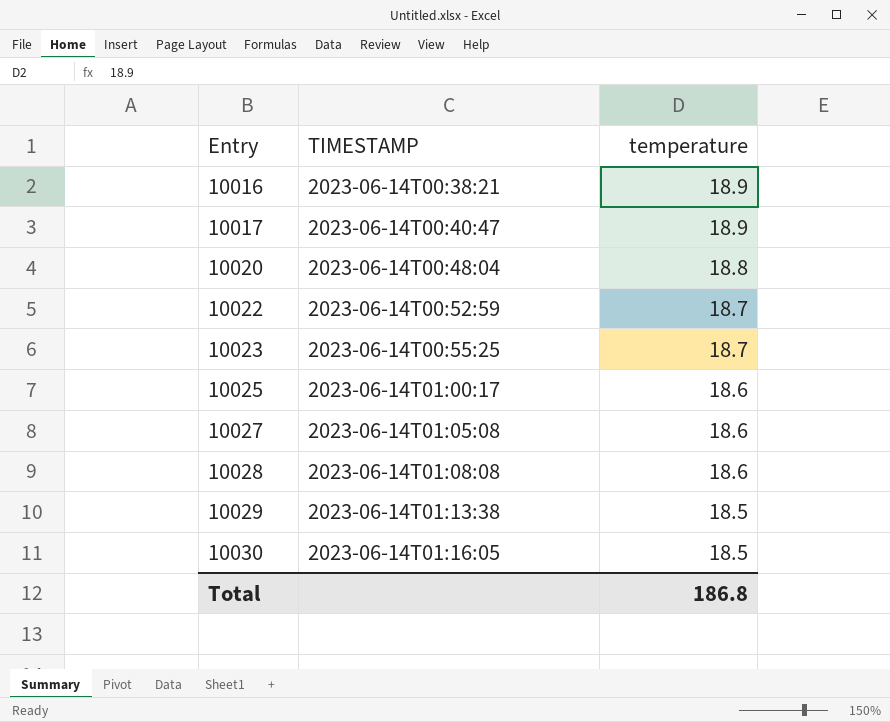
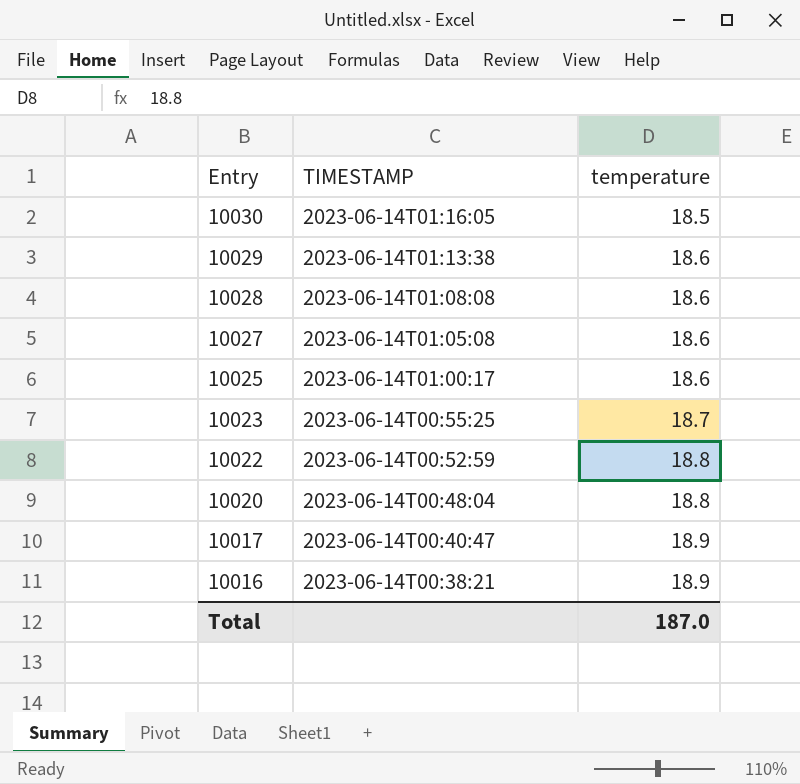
row order: Entry ascending -> Entry descending
10029 | temperature: 18.5 -> 18.6
10022 | temperature: 18.7 -> 18.8
Total | temperature: 186.8 -> 187.0

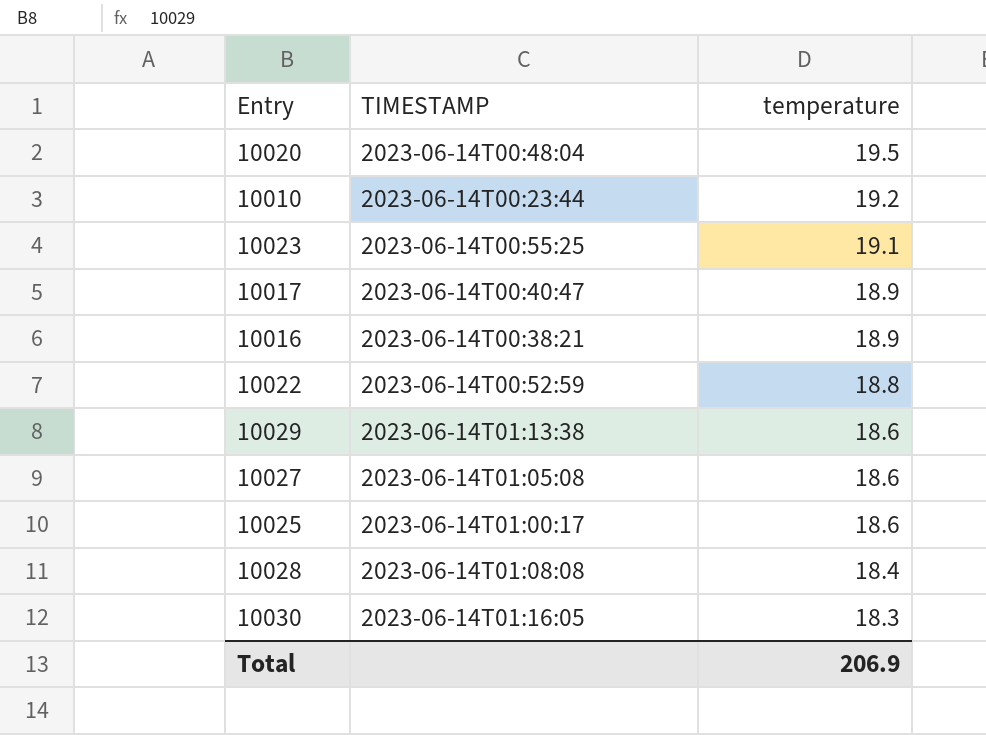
row order: Entry descending -> temperature descending
10020 | temperature: 18.8 -> 19.5
row 10010: none -> 2023-06-14T00:23:44 | 19.2
10023 | temperature: 18.7 -> 19.1
10028 | temperature: 18.6 -> 18.4
10030 | temperature: 18.5 -> 18.3
Total | temperature: 187.0 -> 206.9

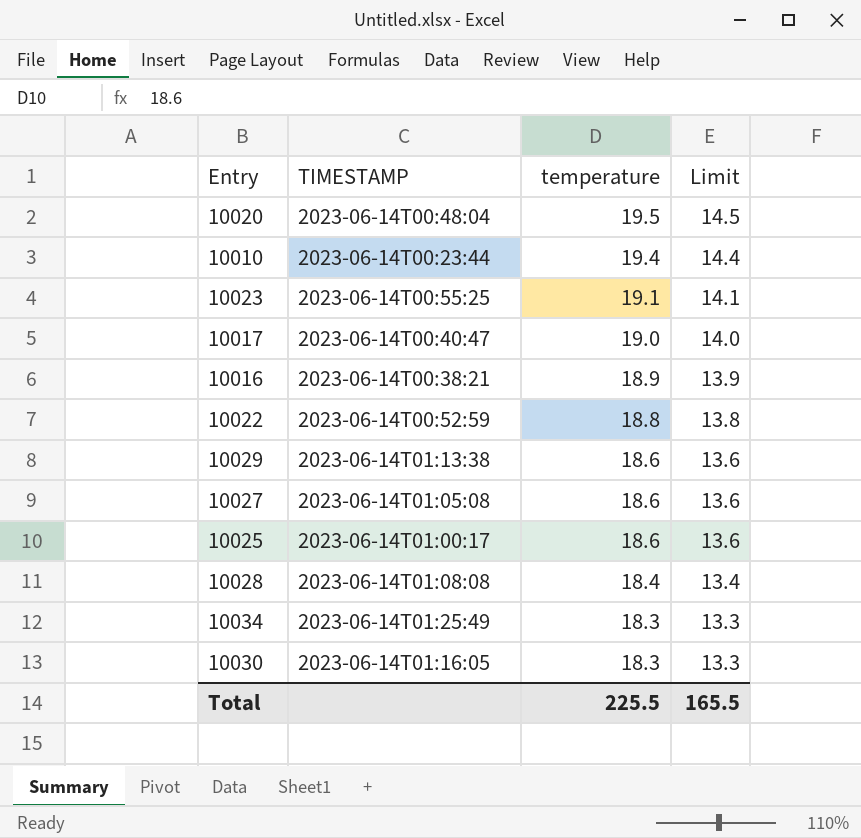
column Limit | formula: none -> [temperature] - 5
10010 | temperature: 19.2 -> 19.4
10017 | temperature: 18.9 -> 19.0
row 10034: none -> 2023-06-14T01:25:49 | 18.3 | 13.3
Total | temperature: 206.9 -> 225.5

